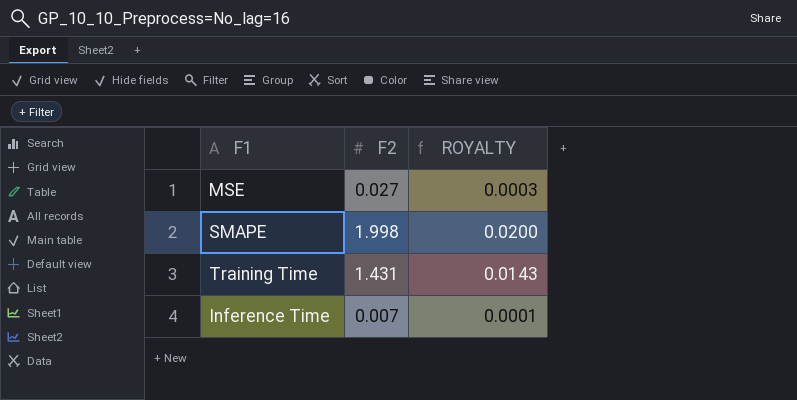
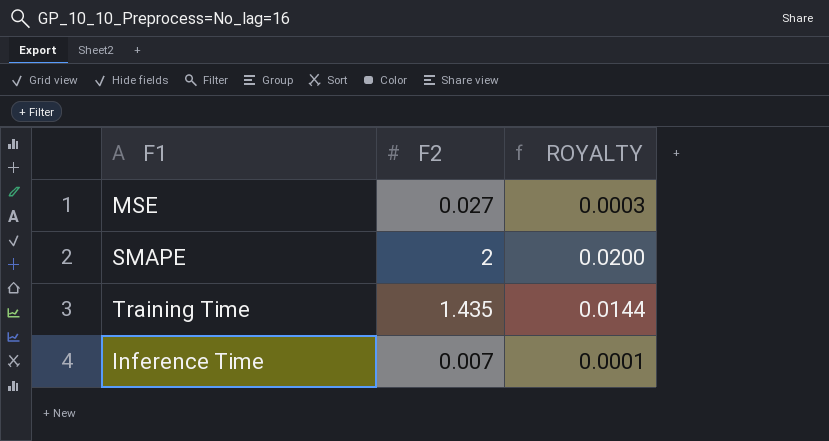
SMAPE | F2: 1.998 -> 2
Training Time | F2: 1.431 -> 1.435
Training Time | ROYALTY: 0.0143 -> 0.0144

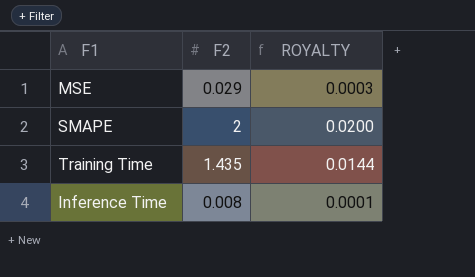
MSE | F2: 0.027 -> 0.029
Inference Time | F2: 0.007 -> 0.008

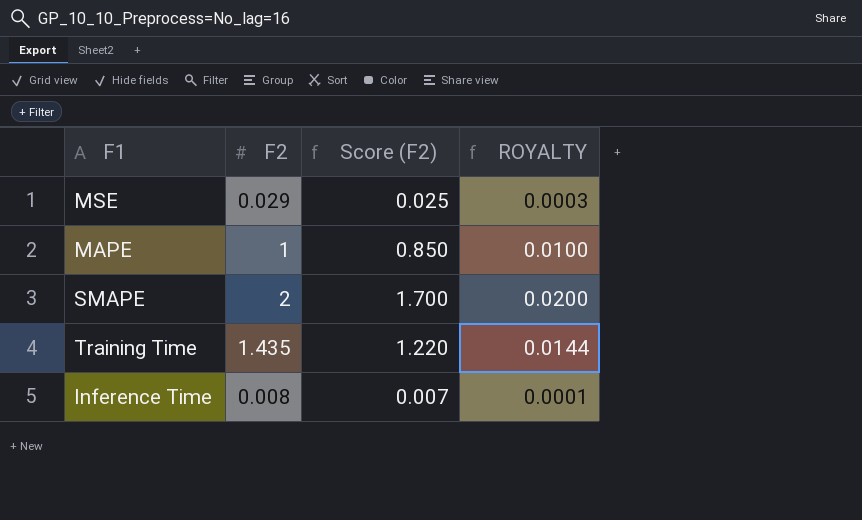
column Score (F2) | formula: none -> [F2] * 0.85
row MAPE: none -> 1 | 0.850 | 0.0100

